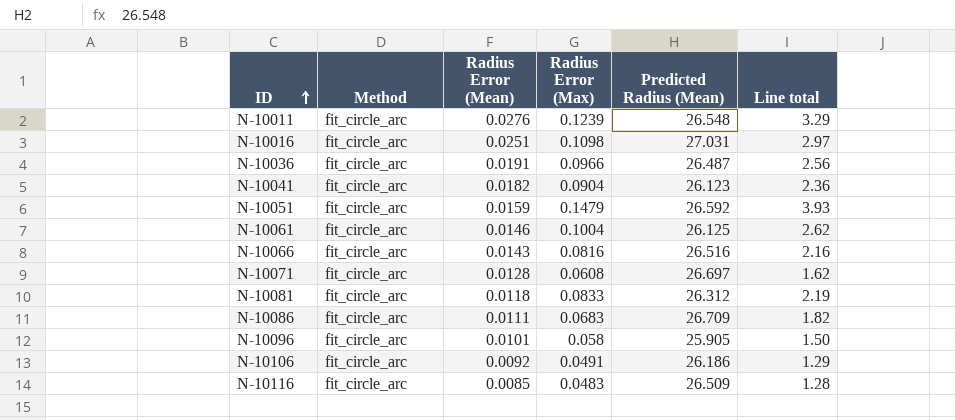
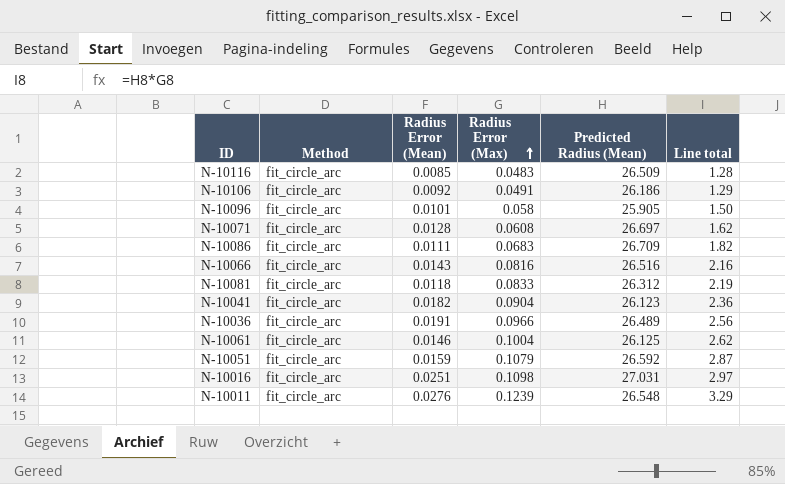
row order: ID ascending -> Radius Error (Max) ascending
N-10036 | Predicted Radius (Mean): 26.487 -> 26.489
N-10051 | Radius Error (Max): 0.1479 -> 0.1079
N-10051 | Line total: 3.93 -> 2.87

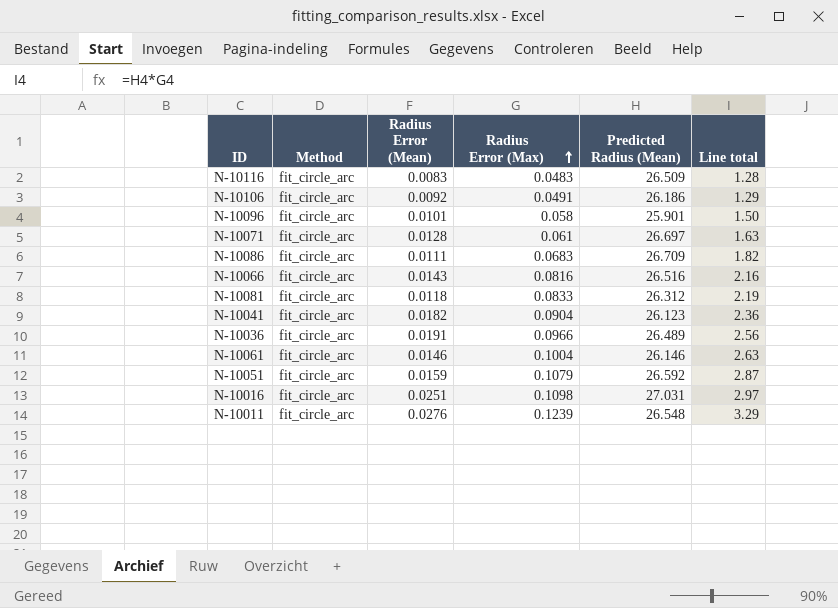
N-10116 | Radius Error (Mean): 0.0085 -> 0.0083
N-10096 | Predicted Radius (Mean): 25.905 -> 25.901
N-10071 | Radius Error (Max): 0.0608 -> 0.061
N-10071 | Line total: 1.62 -> 1.63
N-10061 | Predicted Radius (Mean): 26.125 -> 26.146
N-10061 | Line total: 2.62 -> 2.63

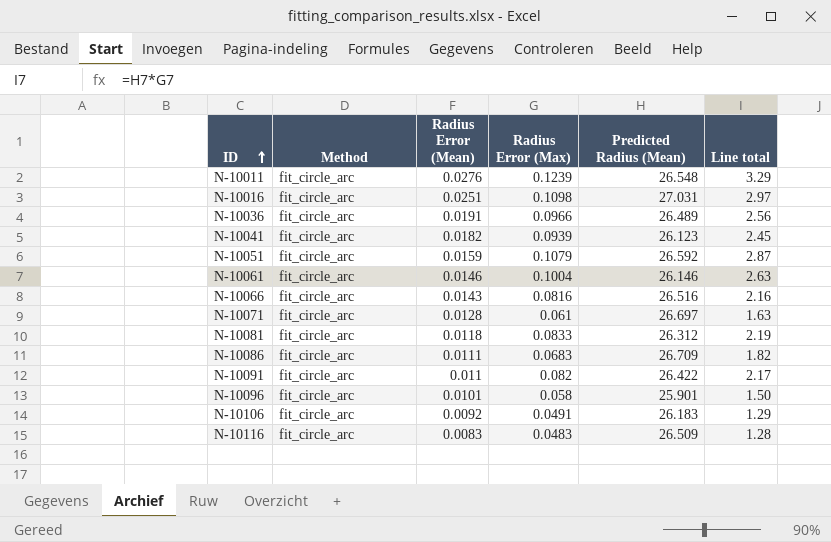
row order: Radius Error (Max) ascending -> ID ascending
N-10041 | Radius Error (Max): 0.0904 -> 0.0939
N-10041 | Line total: 2.36 -> 2.45
row N-10091: none -> fit_circle_arc | 0.011 | 0.082 | 26.422 | 2.17
N-10106 | Predicted Radius (Mean): 26.186 -> 26.183

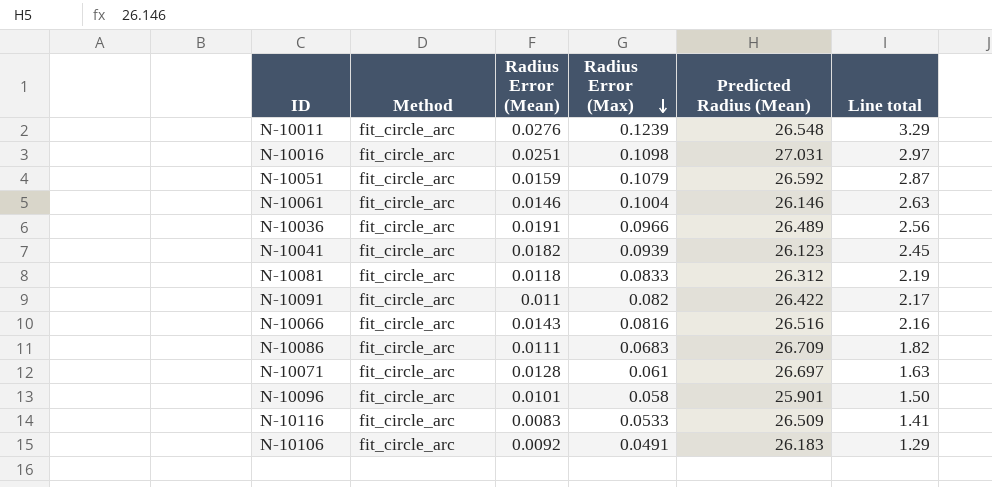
row order: ID ascending -> Radius Error (Max) descending
N-10116 | Radius Error (Max): 0.0483 -> 0.0533
N-10116 | Line total: 1.28 -> 1.41

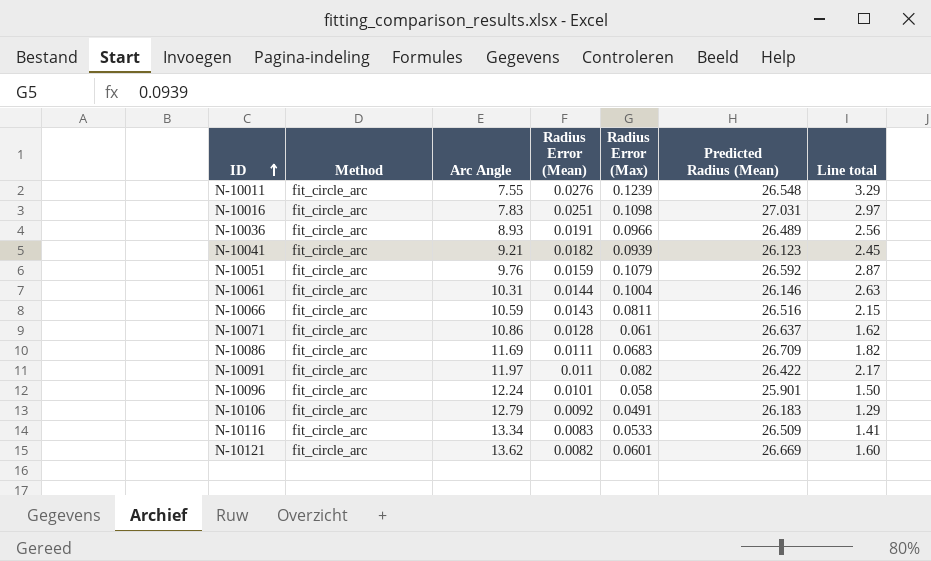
row order: Radius Error (Max) descending -> ID ascending
column Arc Angle | position: none -> 3
row N-10081: fit_circle_arc | 0.0118 | 0.0833 | 26.312 | 2.19 -> none
N-10061 | Radius Error (Mean): 0.0146 -> 0.0144
N-10066 | Radius Error (Max): 0.0816 -> 0.0811
N-10066 | Line total: 2.16 -> 2.15
N-10071 | Predicted Radius (Mean): 26.697 -> 26.637
N-10071 | Line total: 1.63 -> 1.62
row N-10121: none -> fit_circle_arc | 13.62 | 0.0082 | 0.0601 | 26.669 | 1.60

